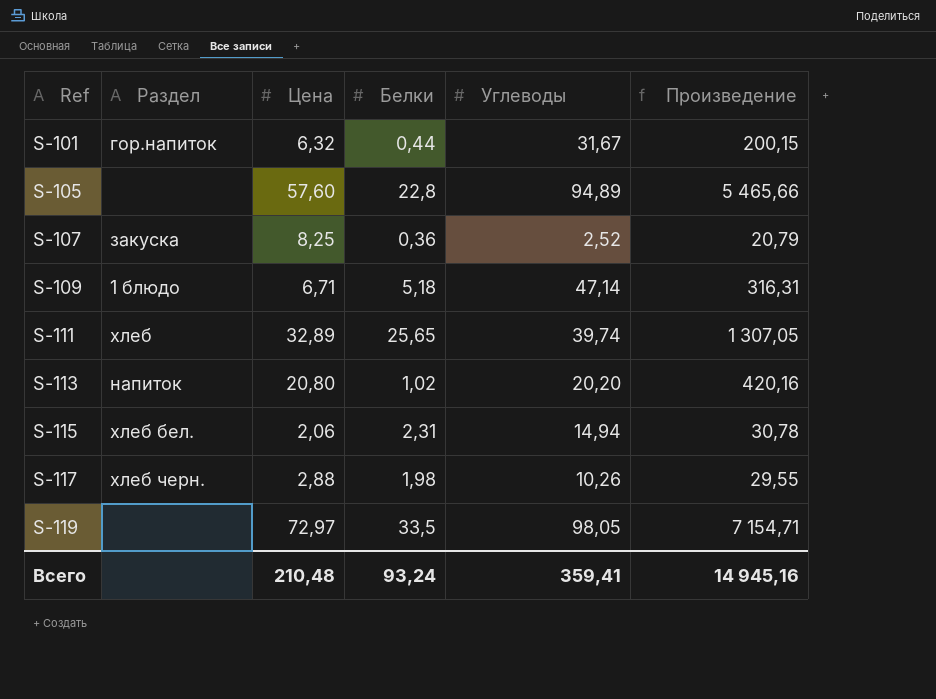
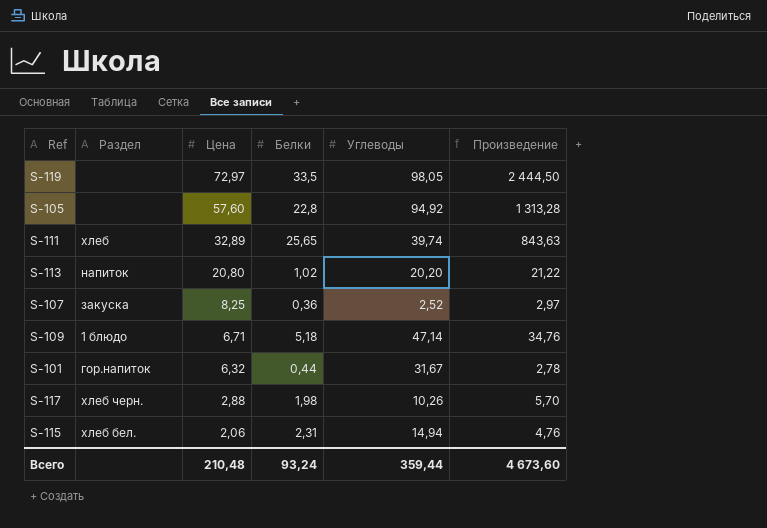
row order: Ref ascending -> Цена descending
column Произведение | formula: [Цена] * [Углеводы] -> [Цена] * [Белки]
S-105 | Углеводы: 94,89 -> 94,92
Всего | Углеводы: 359,41 -> 359,44
Всего | Произведение: 14 945,16 -> 4 673,60

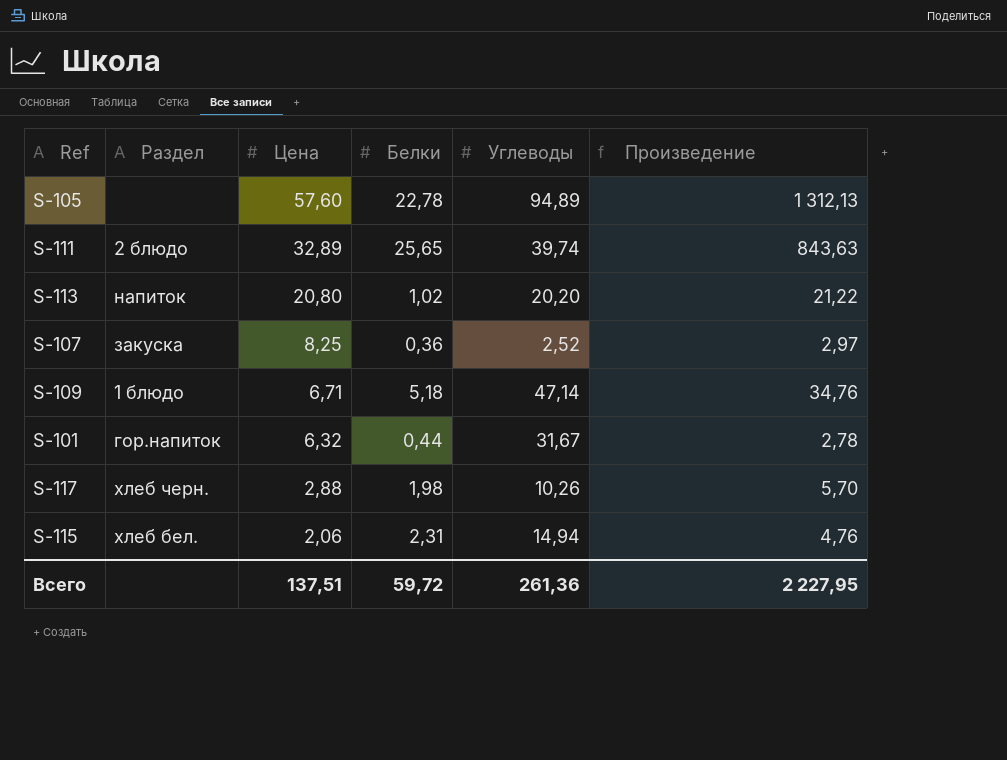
row S-119: none | 72,97 | 33,5 | 98,05 | 2 444,50 -> none
S-105 | Белки: 22,8 -> 22,78
S-105 | Углеводы: 94,92 -> 94,89
S-105 | Произведение: 1 313,28 -> 1 312,13
S-111 | Раздел: хлеб -> 2 блюдо
Всего | Цена: 210,48 -> 137,51
Всего | Белки: 93,24 -> 59,72
Всего | Углеводы: 359,44 -> 261,36
Всего | Произведение: 4 673,60 -> 2 227,95

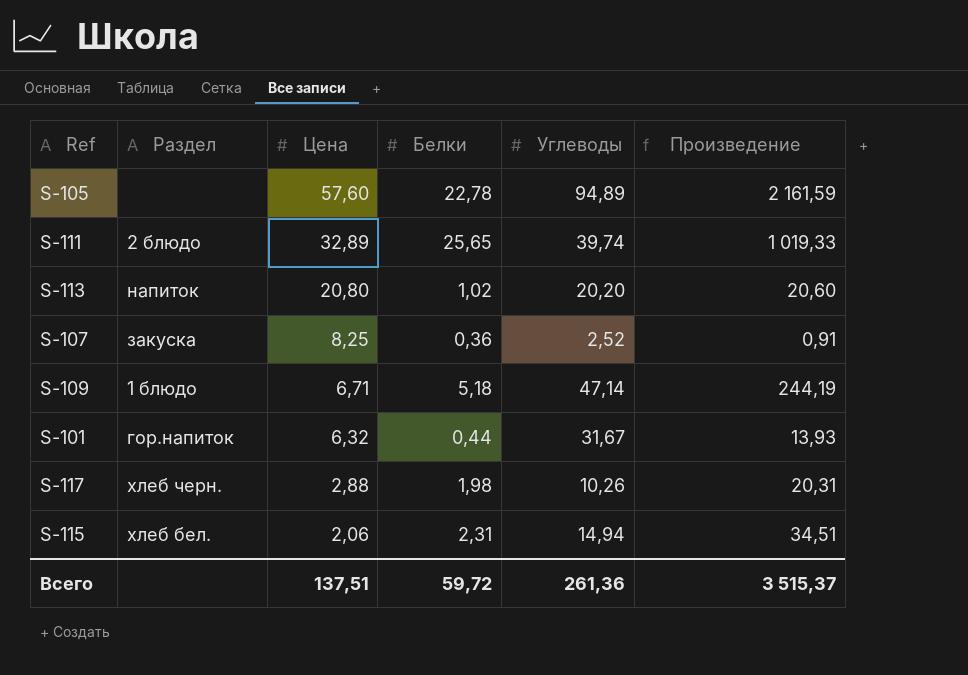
column Произведение | formula: [Цена] * [Белки] -> [Белки] * [Углеводы]
Всего | Произведение: 2 227,95 -> 3 515,37

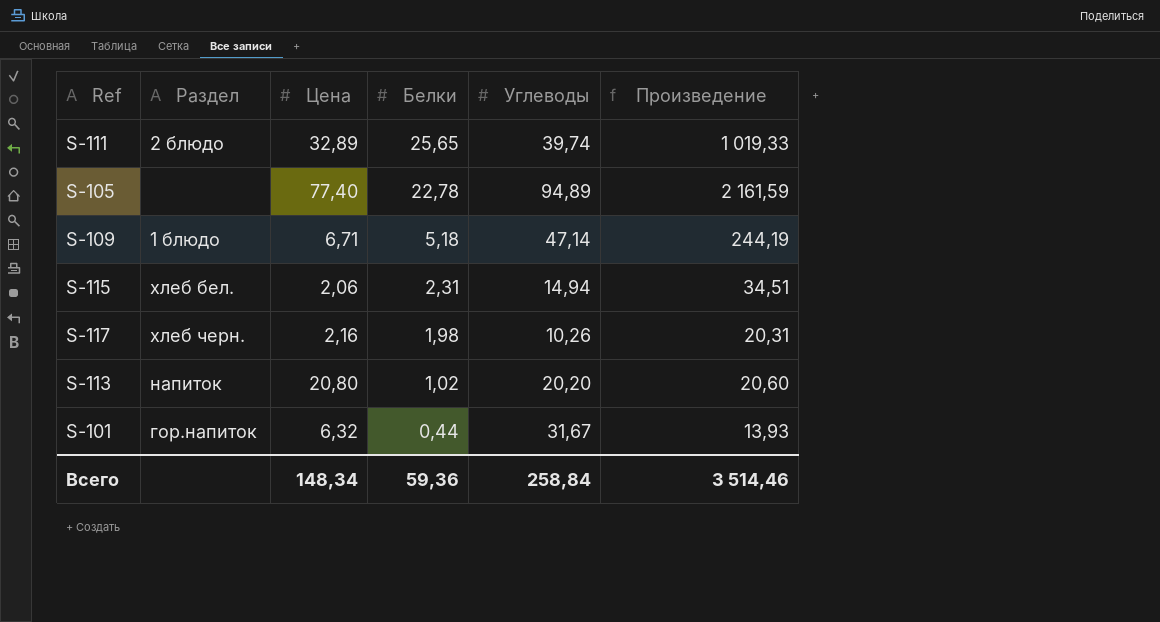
row order: Цена descending -> Белки descending
row S-107: закуска | 8,25 | 0,36 | 2,52 | 0,91 -> none
S-105 | Цена: 57,60 -> 77,40
S-117 | Цена: 2,88 -> 2,16
Всего | Цена: 137,51 -> 148,34
Всего | Белки: 59,72 -> 59,36
Всего | Углеводы: 261,36 -> 258,84
Всего | Произведение: 3 515,37 -> 3 514,46

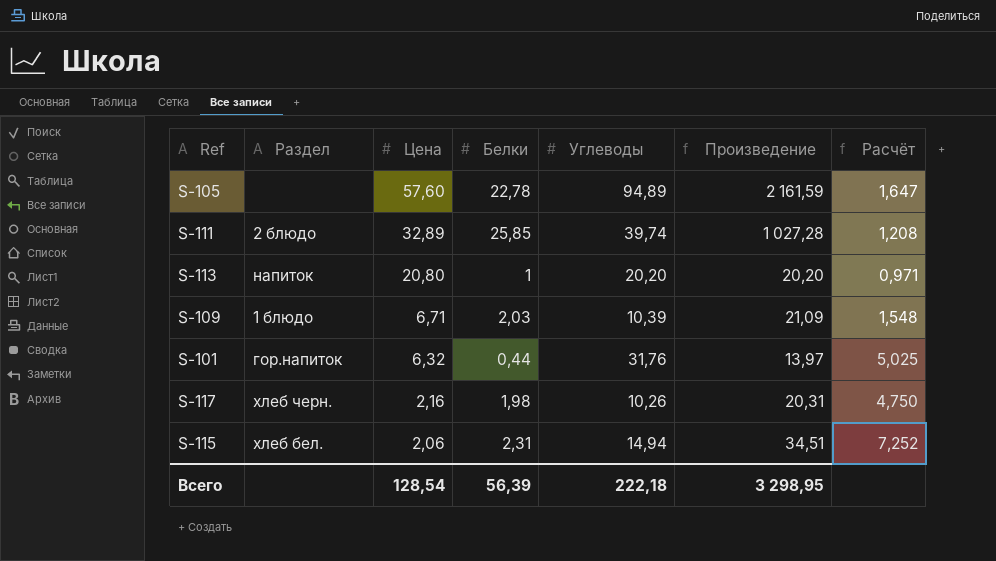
row order: Белки descending -> Цена descending
column Расчёт | formula: none -> [Углеводы] / [Цена]
S-105 | Цена: 77,40 -> 57,60
S-111 | Белки: 25,65 -> 25,85
S-111 | Произведение: 1 019,33 -> 1 027,28
S-113 | Белки: 1,02 -> 1
S-113 | Произведение: 20,60 -> 20,20
S-109 | Белки: 5,18 -> 2,03
S-109 | Углеводы: 47,14 -> 10,39
S-109 | Произведение: 244,19 -> 21,09
S-101 | Углеводы: 31,67 -> 31,76
S-101 | Произведение: 13,93 -> 13,97
Всего | Цена: 148,34 -> 128,54
Всего | Белки: 59,36 -> 56,39
Всего | Углеводы: 258,84 -> 222,18
Всего | Произведение: 3 514,46 -> 3 298,95

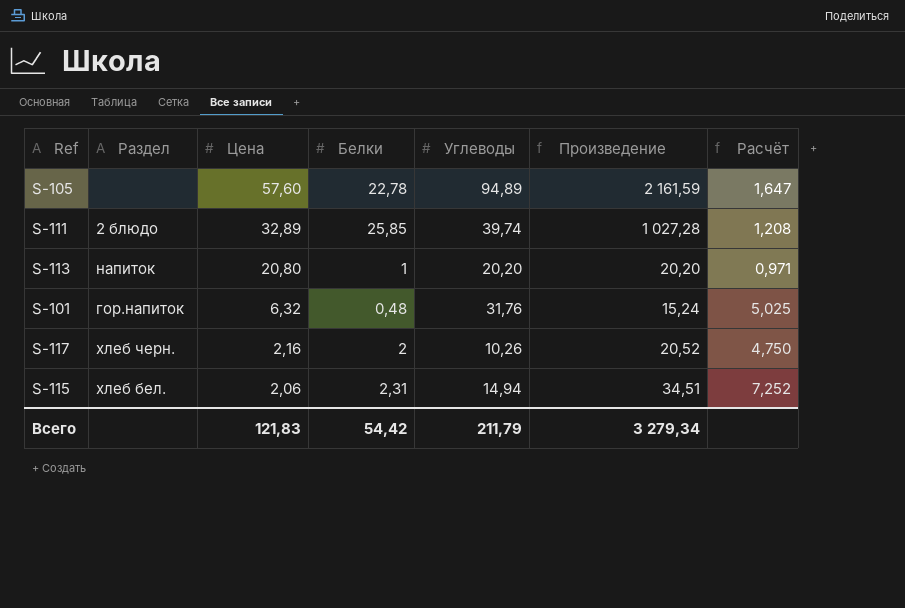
row S-109: 1 блюдо | 6,71 | 2,03 | 10,39 | 21,09 | 1,548 -> none
S-101 | Белки: 0,44 -> 0,48
S-101 | Произведение: 13,97 -> 15,24
S-117 | Белки: 1,98 -> 2
S-117 | Произведение: 20,31 -> 20,52
Всего | Цена: 128,54 -> 121,83
Всего | Белки: 56,39 -> 54,42
Всего | Углеводы: 222,18 -> 211,79
Всего | Произведение: 3 298,95 -> 3 279,34

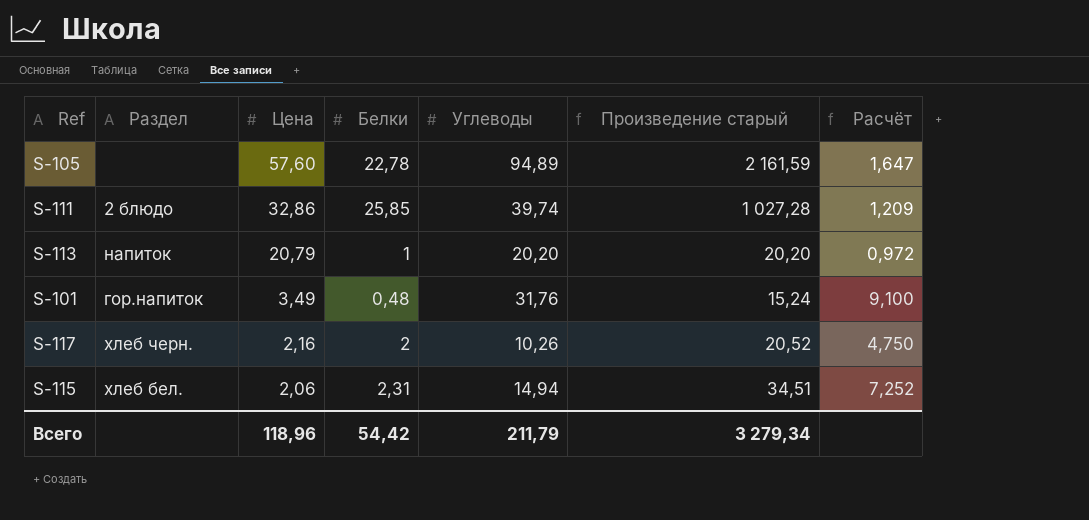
column name: Произведение -> Произведение старый
S-111 | Цена: 32,89 -> 32,86
S-111 | Расчёт: 1,208 -> 1,209
S-113 | Цена: 20,80 -> 20,79
S-113 | Расчёт: 0,971 -> 0,972
S-101 | Цена: 6,32 -> 3,49
S-101 | Расчёт: 5,025 -> 9,100
Всего | Цена: 121,83 -> 118,96

